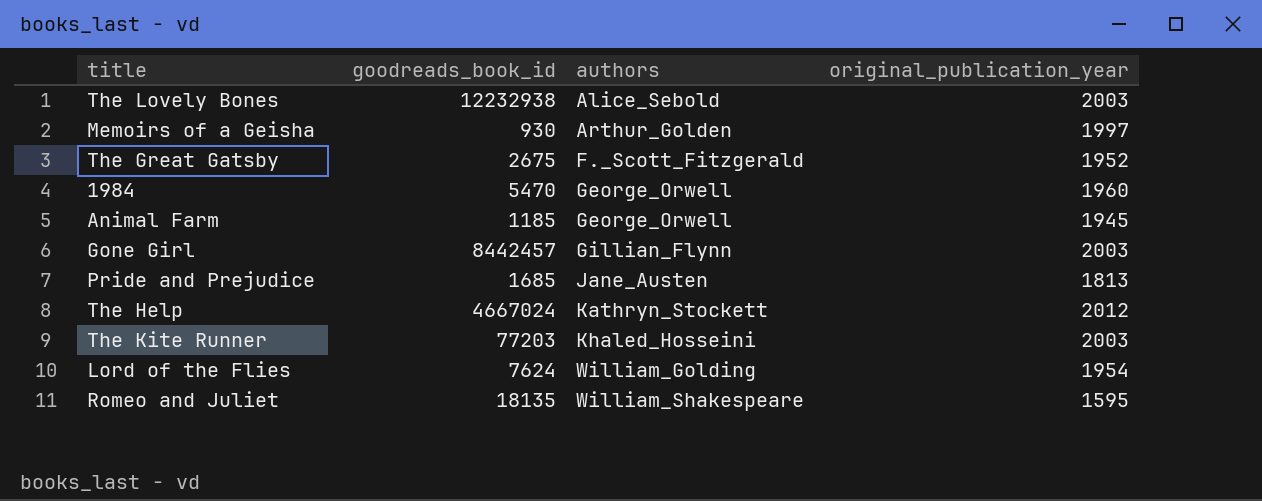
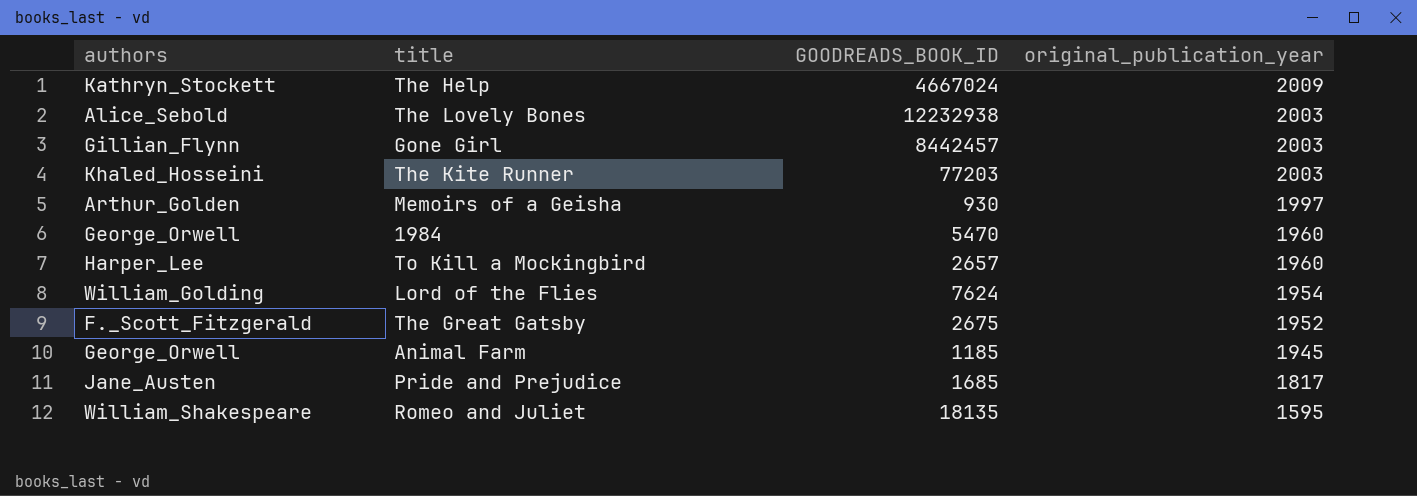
row order: authors ascending -> original_publication_year descending
column authors | position: 3 -> 1
column name: goodreads_book_id -> GOODREADS_BOOK_ID
The Help | original_publication_year: 2012 -> 2009
row To Kill a Mockingbird: none -> Harper_Lee | 2657 | 1960
Pride and Prejudice | original_publication_year: 1813 -> 1817

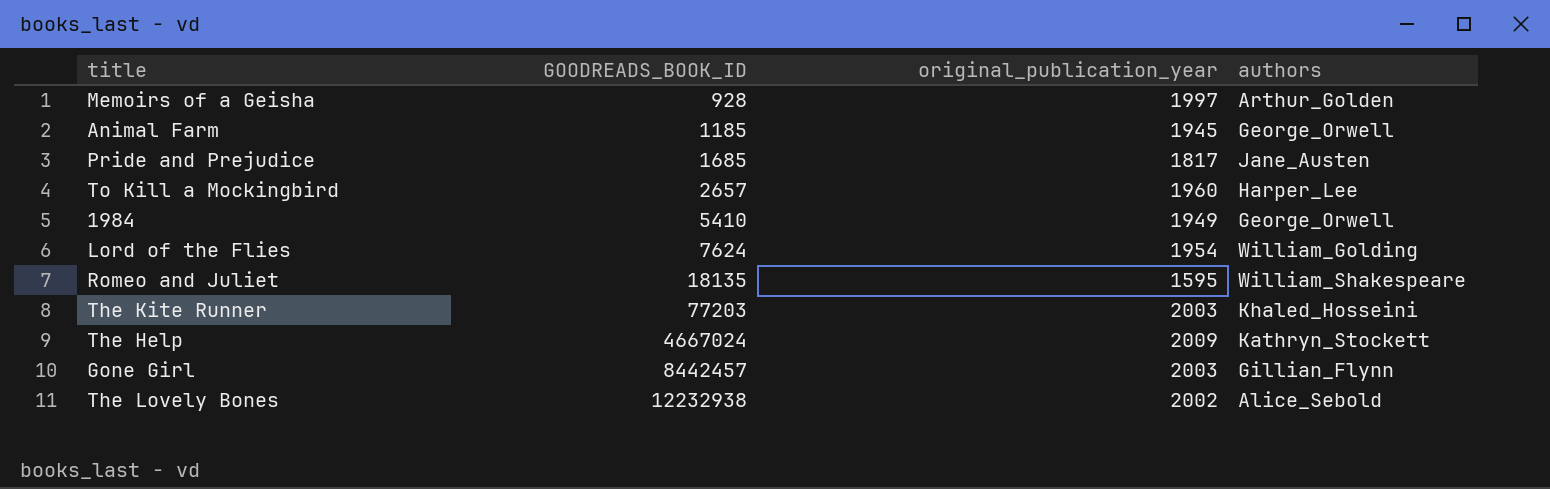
row order: original_publication_year descending -> GOODREADS_BOOK_ID ascending
column authors | position: 1 -> 4
row The Great Gatsby: F._Scott_Fitzgerald | 2675 | 1952 -> none
Memoirs of a Geisha | GOODREADS_BOOK_ID: 930 -> 928
1984 | GOODREADS_BOOK_ID: 5470 -> 5410
1984 | original_publication_year: 1960 -> 1949
The Lovely Bones | original_publication_year: 2003 -> 2002

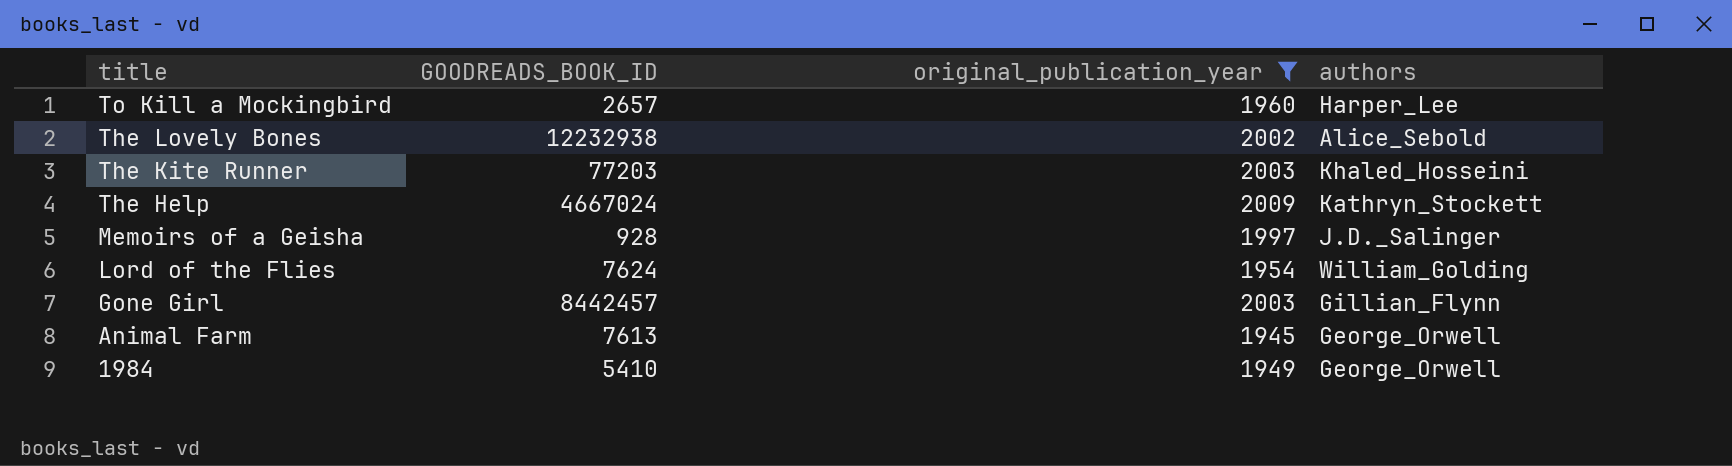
filter: none -> original_publication_year >= 1945
row order: GOODREADS_BOOK_ID ascending -> title descending
Memoirs of a Geisha | authors: Arthur_Golden -> J.D._Salinger
Animal Farm | GOODREADS_BOOK_ID: 1185 -> 7613

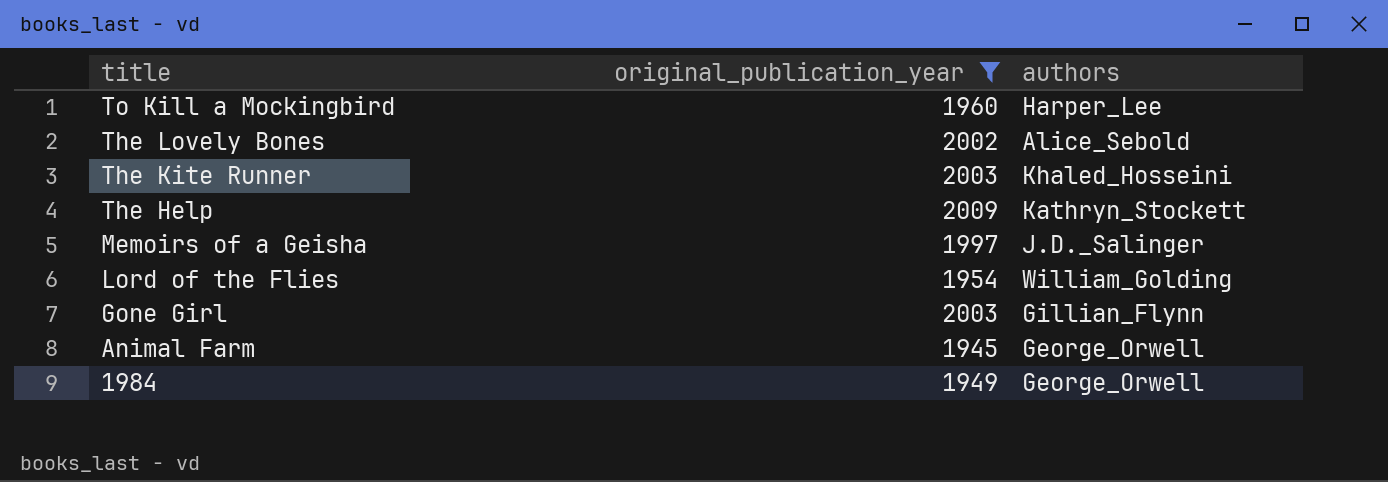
column GOODREADS_BOOK_ID | position: 2 -> none

